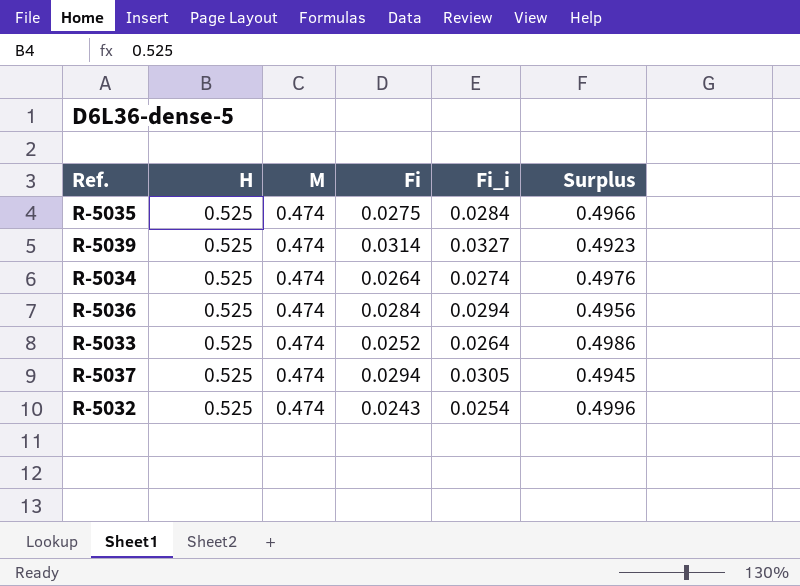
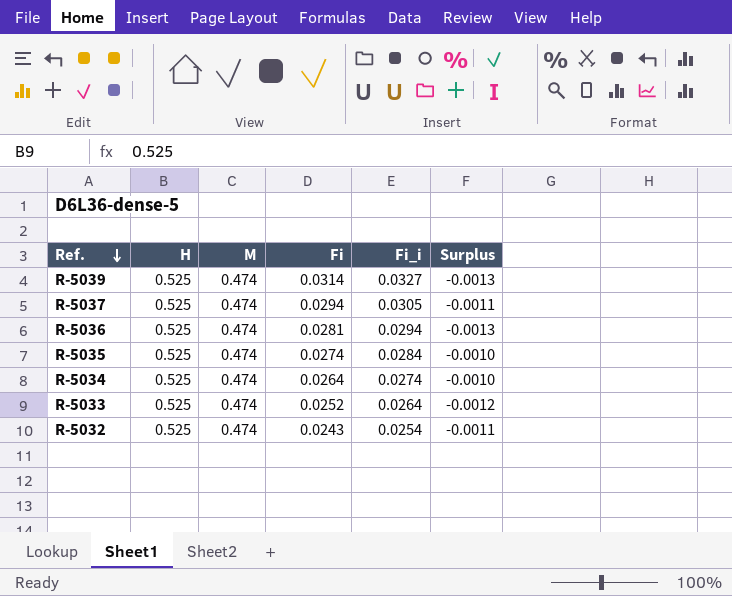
row order: none -> Ref. descending
column Surplus | formula: [H] - [Fi_i] -> [Fi] - [Fi_i]
R-5036 | Fi: 0.0284 -> 0.0281
R-5035 | Fi: 0.0275 -> 0.0274

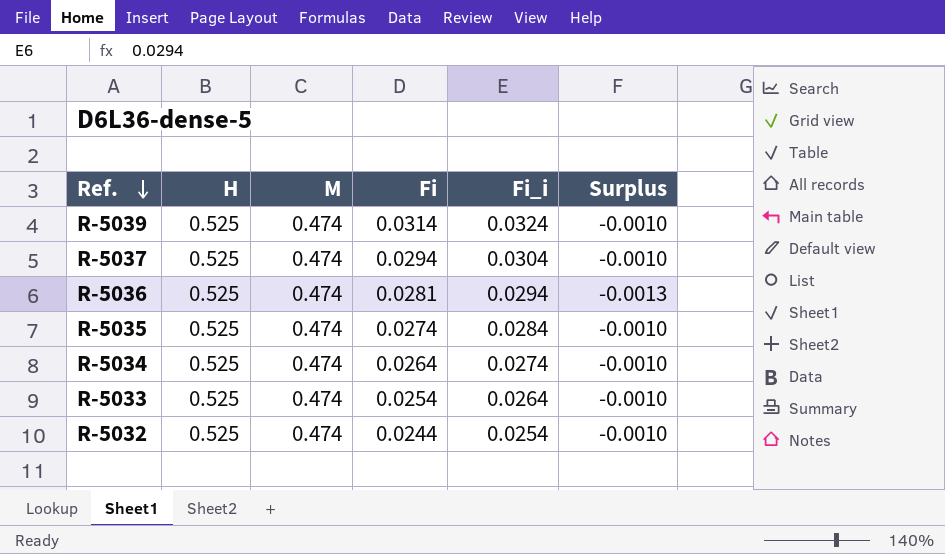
R-5039 | Fi_i: 0.0327 -> 0.0324
R-5039 | Surplus: -0.0013 -> -0.0010
R-5037 | Fi_i: 0.0305 -> 0.0304
R-5037 | Surplus: -0.0011 -> -0.0010
R-5033 | Fi: 0.0252 -> 0.0254
R-5033 | Surplus: -0.0012 -> -0.0010
R-5032 | Fi: 0.0243 -> 0.0244
R-5032 | Surplus: -0.0011 -> -0.0010

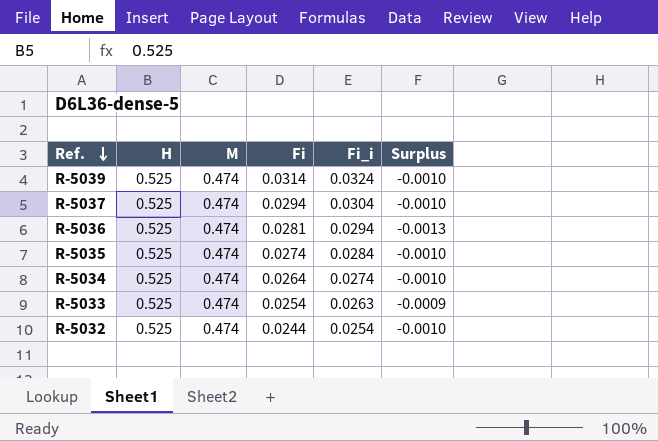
R-5033 | Fi_i: 0.0264 -> 0.0263
R-5033 | Surplus: -0.0010 -> -0.0009

